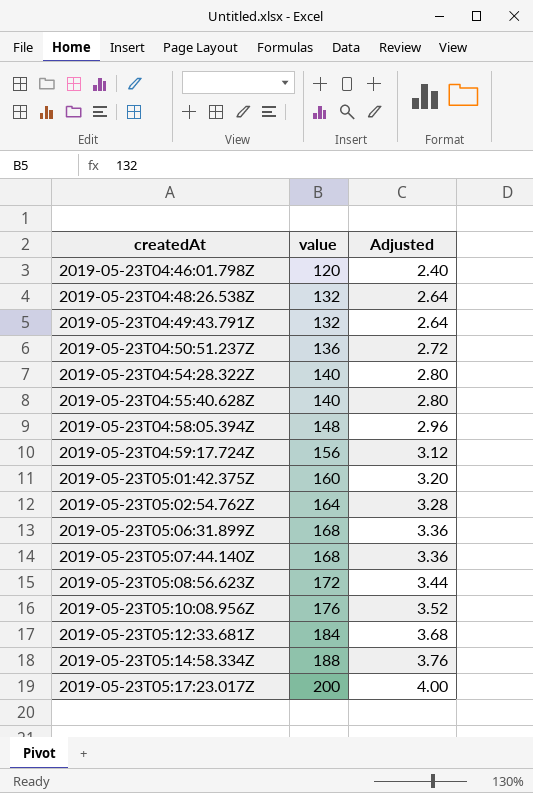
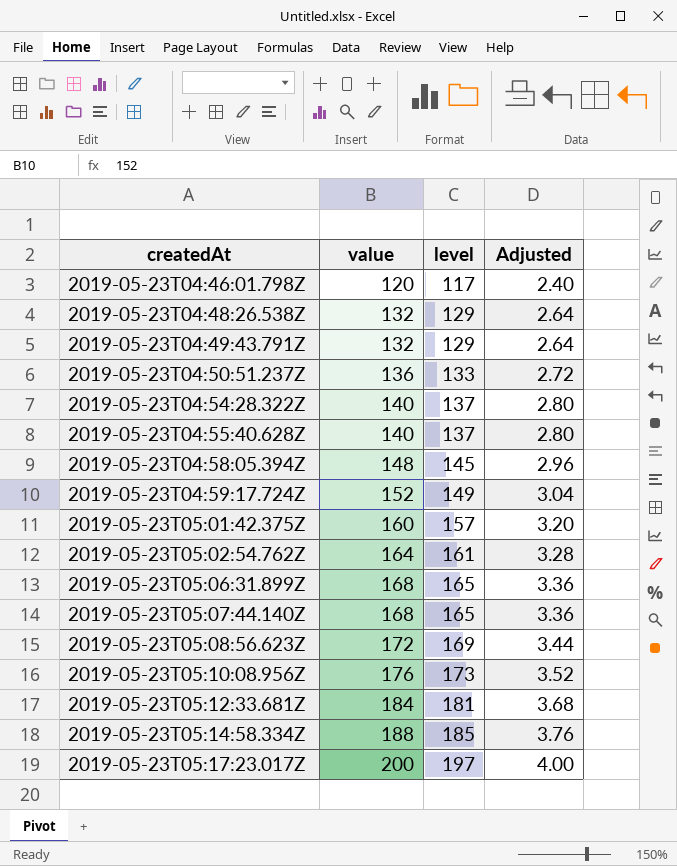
column level | formula: none -> [value] - 3
2019-05-23T04:59:17.724Z | value: 156 -> 152
2019-05-23T04:59:17.724Z | Adjusted: 3.12 -> 3.04

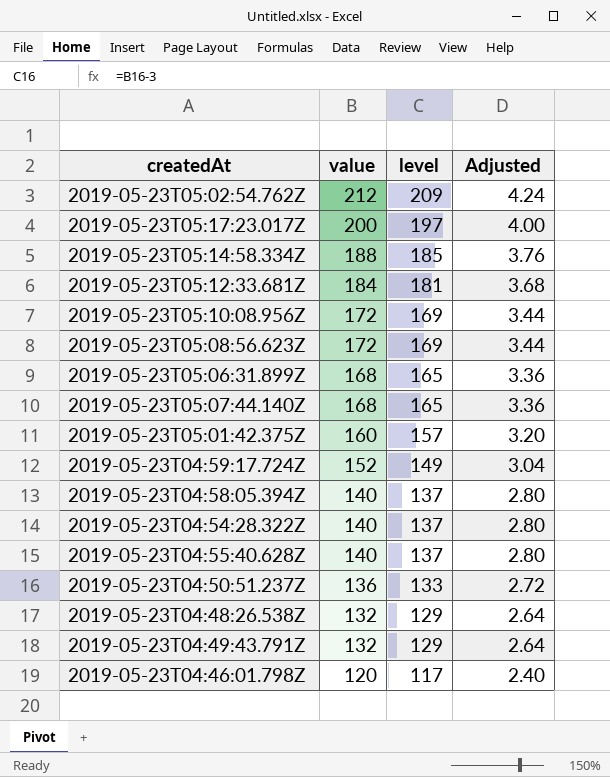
row order: createdAt ascending -> value descending
2019-05-23T05:02:54.762Z | value: 164 -> 212
2019-05-23T05:02:54.762Z | level: 161 -> 209
2019-05-23T05:02:54.762Z | Adjusted: 3.28 -> 4.24
2019-05-23T05:10:08.956Z | value: 176 -> 172
2019-05-23T05:10:08.956Z | level: 173 -> 169
2019-05-23T05:10:08.956Z | Adjusted: 3.52 -> 3.44
2019-05-23T04:58:05.394Z | value: 148 -> 140
2019-05-23T04:58:05.394Z | level: 145 -> 137
2019-05-23T04:58:05.394Z | Adjusted: 2.96 -> 2.80

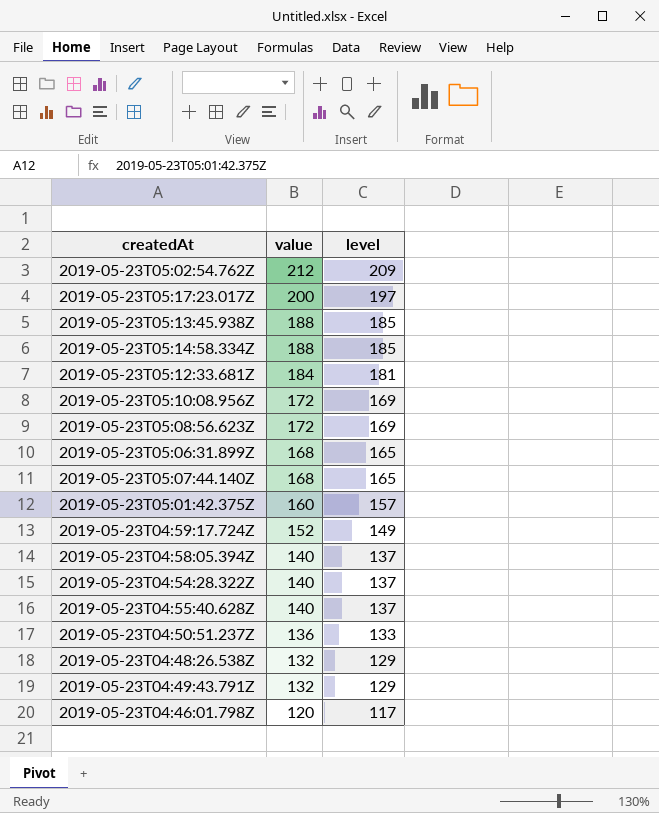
column Adjusted | formula: [value] * 0.02 -> none
row 2019-05-23T05:13:45.938Z: none -> 188 | 185

